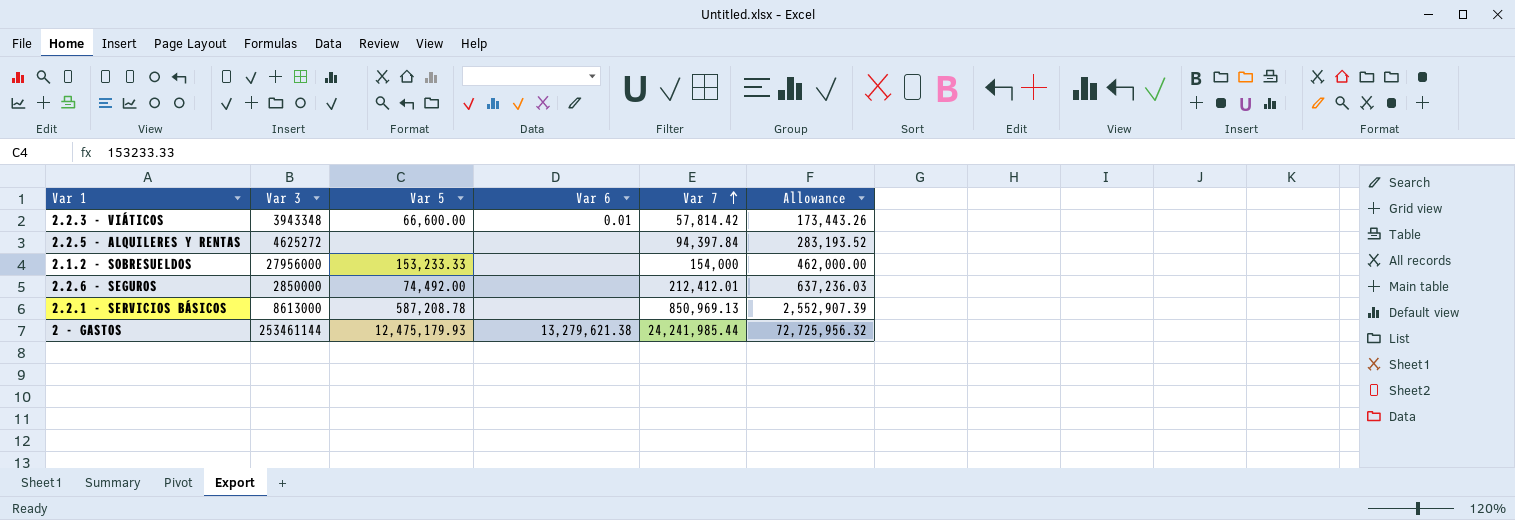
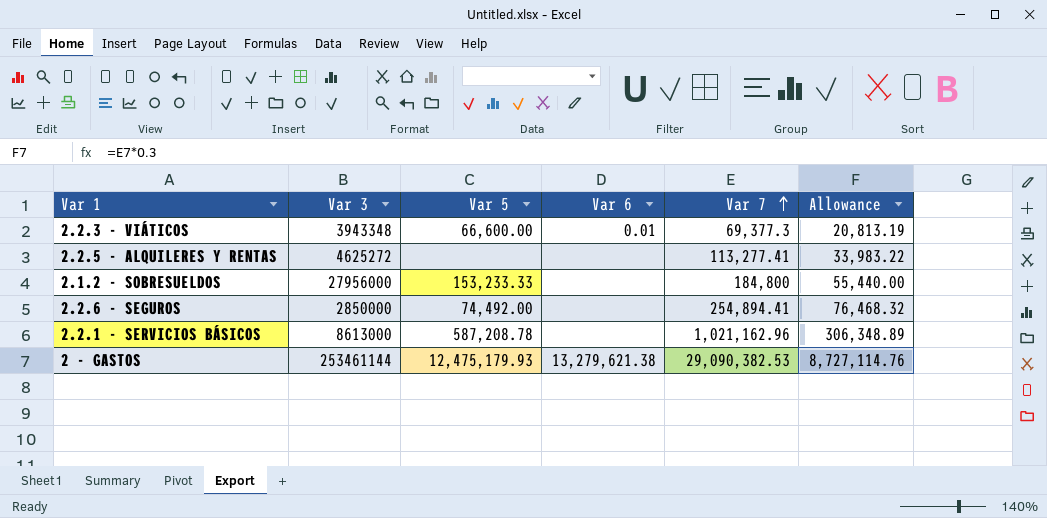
column Allowance | formula: [Var 7] * 3 -> [Var 7] * 0.3
2.2.3 - VIÁTICOS | Var 7: 57,814.42 -> 69,377.3
2.2.5 - ALQUILERES Y RENTAS | Var 7: 94,397.84 -> 113,277.41
2.1.2 - SOBRESUELDOS | Var 7: 154,000 -> 184,800
2.2.6 - SEGUROS | Var 7: 212,412.01 -> 254,894.41
2.2.1 - SERVICIOS BÁSICOS | Var 7: 850,969.13 -> 1,021,162.96
2 - GASTOS | Var 7: 24,241,985.44 -> 29,090,382.53

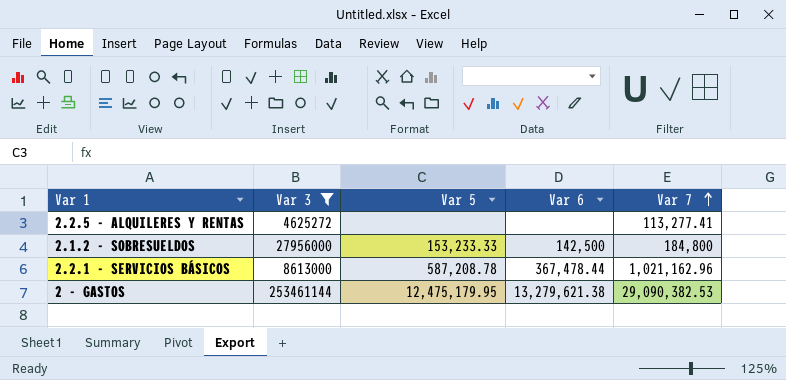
filter: none -> Var 3 >= 4625272
column Allowance | formula: [Var 7] * 0.3 -> none
2.1.2 - SOBRESUELDOS | Var 6: none -> 142,500
2.2.1 - SERVICIOS BÁSICOS | Var 6: none -> 367,478.44
2 - GASTOS | Var 5: 12,475,179.93 -> 12,475,179.95

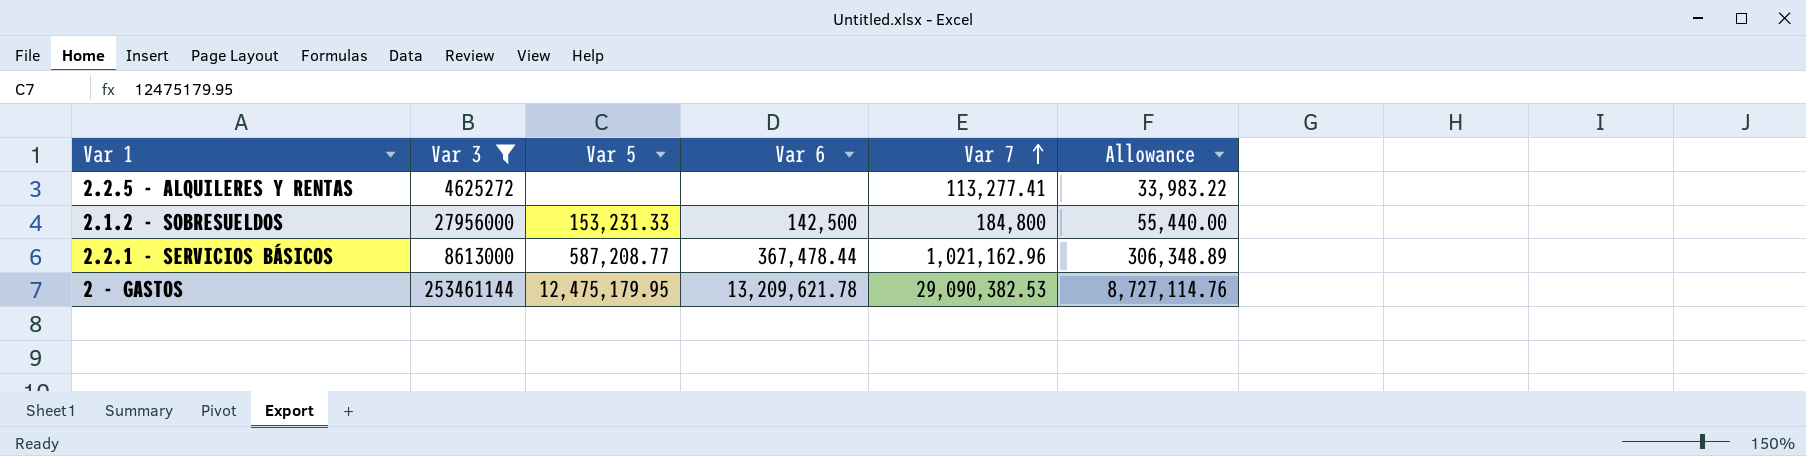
column Allowance | formula: none -> [Var 7] * 0.3
2.1.2 - SOBRESUELDOS | Var 5: 153,233.33 -> 153,231.33
2.2.1 - SERVICIOS BÁSICOS | Var 5: 587,208.78 -> 587,208.77
2 - GASTOS | Var 6: 13,279,621.38 -> 13,209,621.78

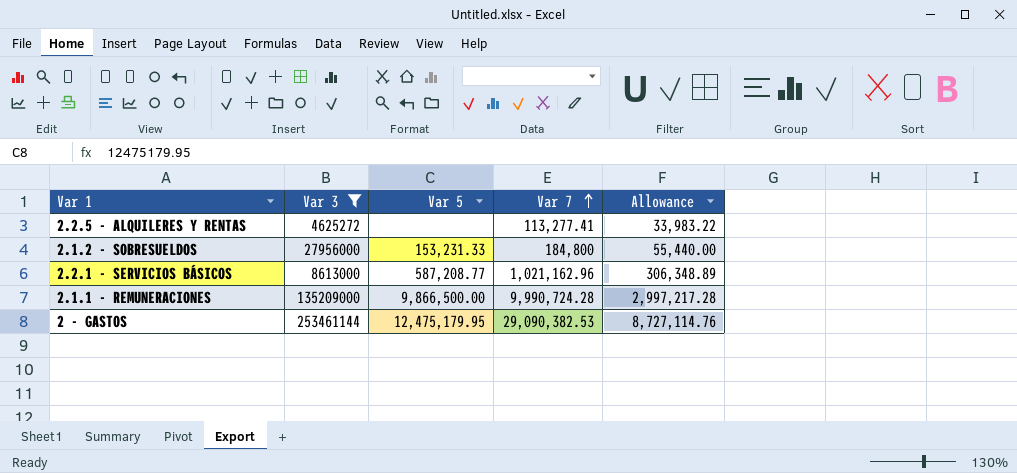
column Var 6 | position: 4 -> none
row 2.1.1 - REMUNERACIONES: none -> 135209000 | 9,866,500.00 | 9,990,724.28 | 2,997,217.28

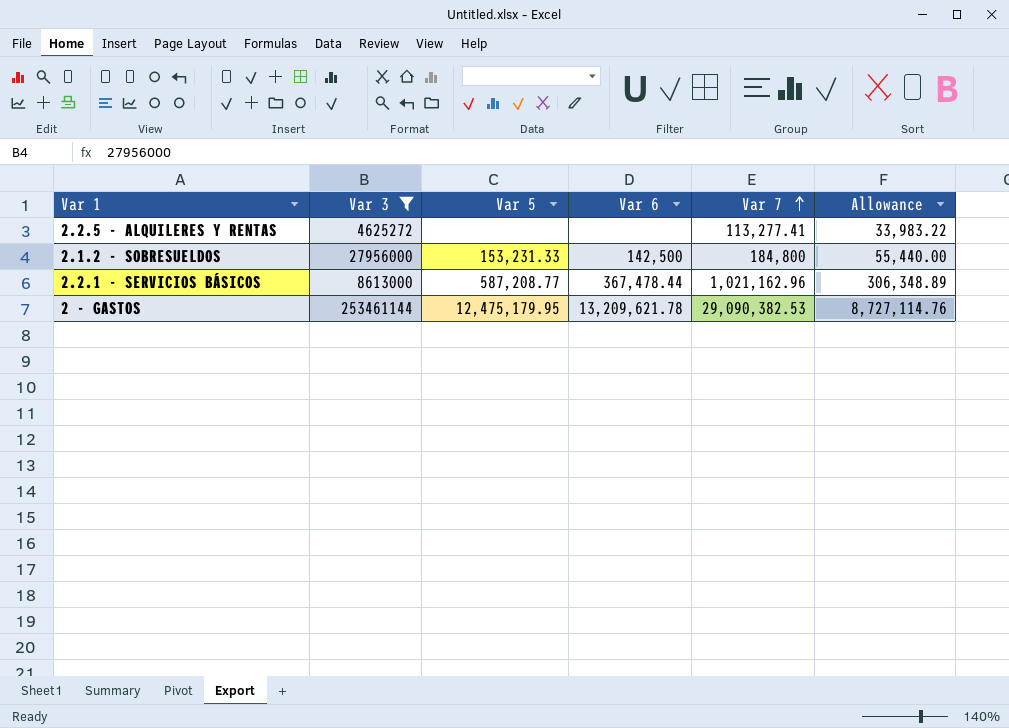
column Var 6 | position: none -> 4
row 2.1.1 - REMUNERACIONES: 135209000 | 9,866,500.00 | 9,990,724.28 | 2,997,217.28 -> none

